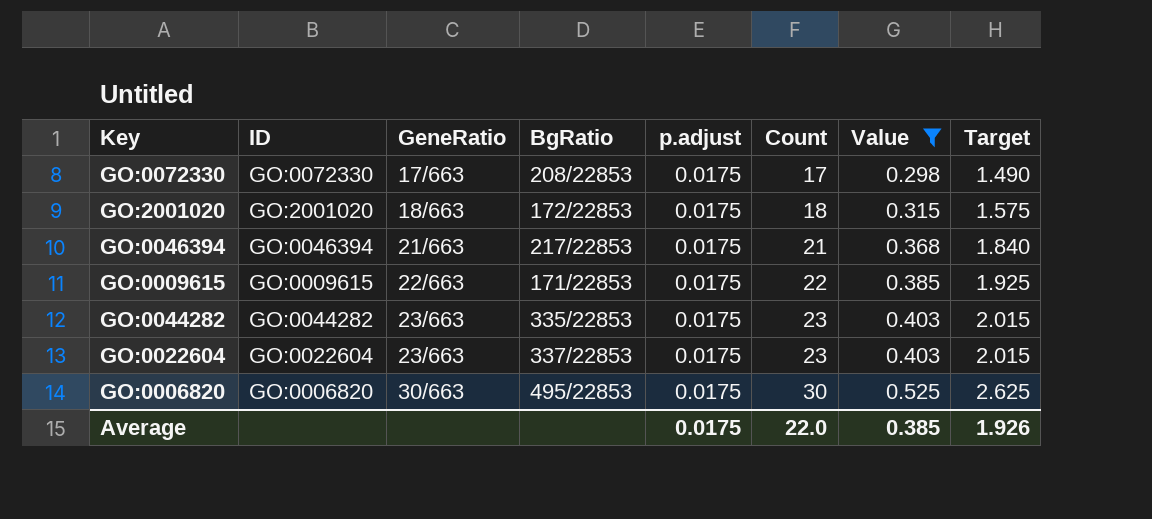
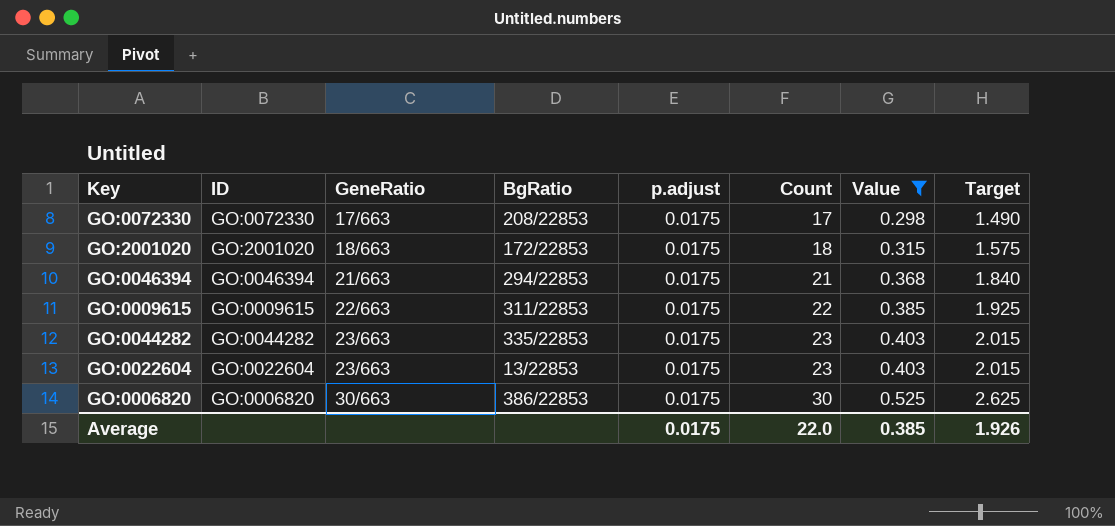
GO:0046394 | BgRatio: 217/22853 -> 294/22853
GO:0009615 | BgRatio: 171/22853 -> 311/22853
GO:0022604 | BgRatio: 337/22853 -> 13/22853
GO:0006820 | BgRatio: 495/22853 -> 386/22853

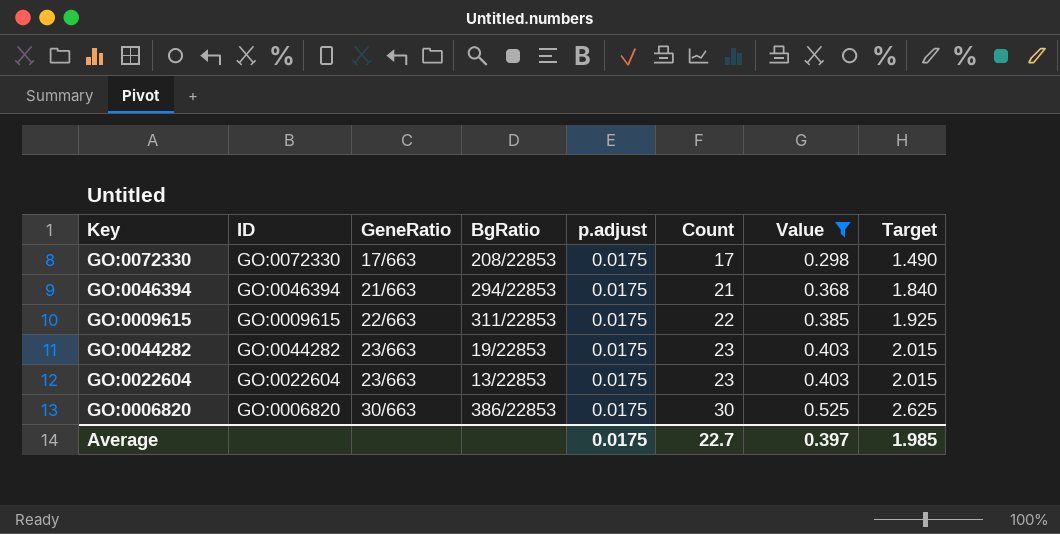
row GO:2001020: GO:2001020 | 18/663 | 172/22853 | 0.0175 | 18 | 0.315 | 1.575 -> none
GO:0044282 | BgRatio: 335/22853 -> 19/22853
Average | Count: 22.0 -> 22.7
Average | Value: 0.385 -> 0.397
Average | Target: 1.926 -> 1.985

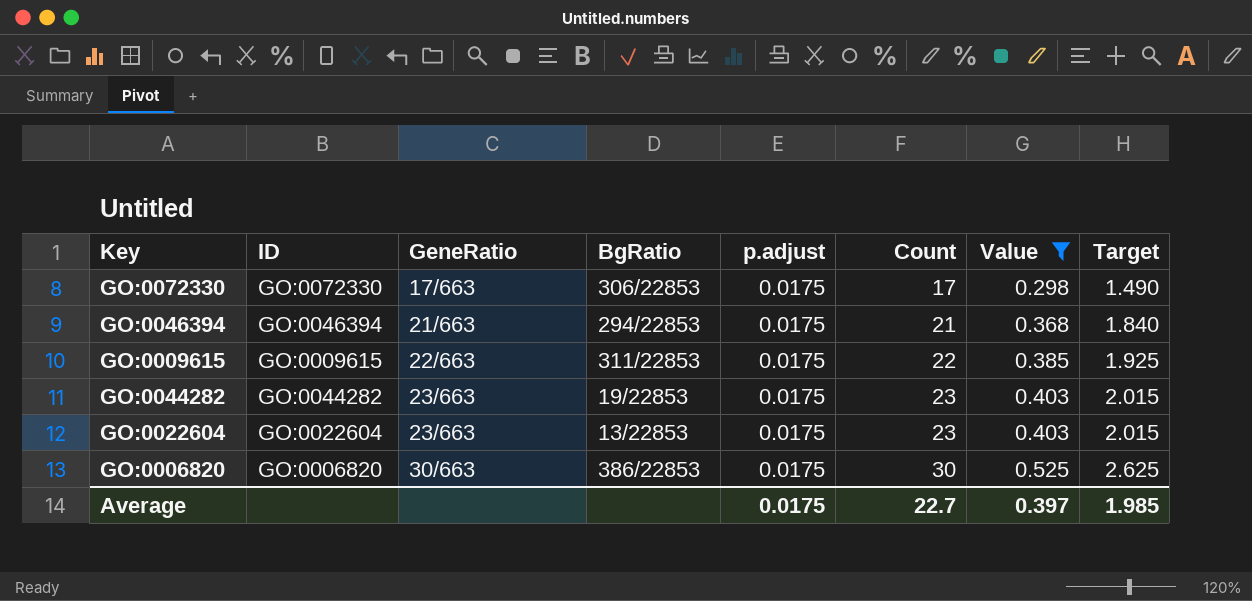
GO:0072330 | BgRatio: 208/22853 -> 306/22853

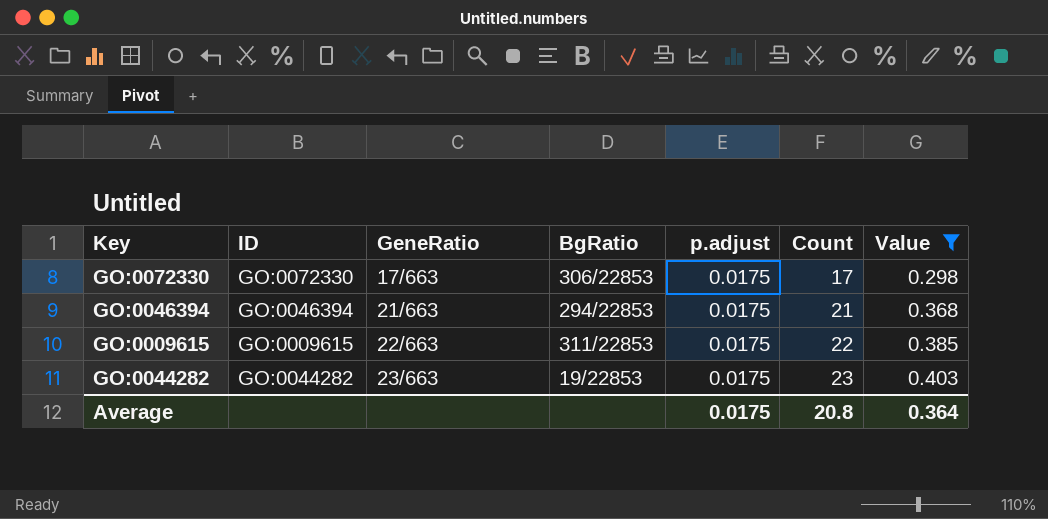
column Target | formula: [Value] * 5 -> none
row GO:0022604: GO:0022604 | 23/663 | 13/22853 | 0.0175 | 23 | 0.403 | 2.015 -> none
row GO:0006820: GO:0006820 | 30/663 | 386/22853 | 0.0175 | 30 | 0.525 | 2.625 -> none
Average | Count: 22.7 -> 20.8
Average | Value: 0.397 -> 0.364

